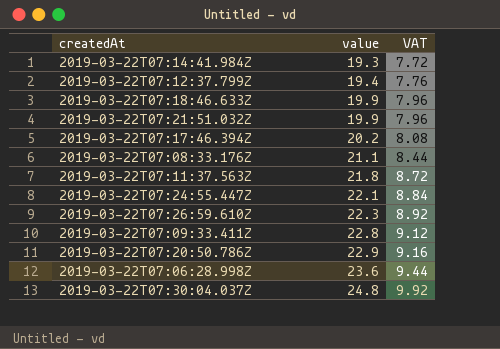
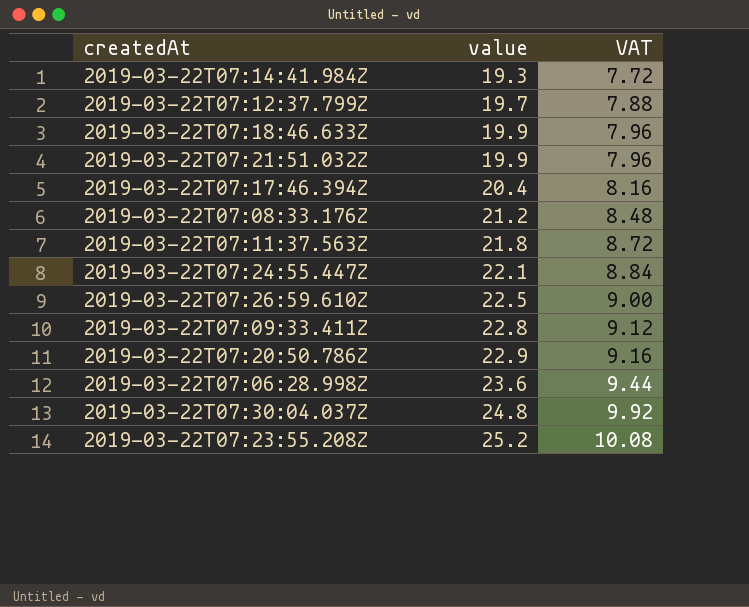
2019-03-22T07:12:37.799Z | value: 19.4 -> 19.7
2019-03-22T07:12:37.799Z | VAT: 7.76 -> 7.88
2019-03-22T07:17:46.394Z | value: 20.2 -> 20.4
2019-03-22T07:17:46.394Z | VAT: 8.08 -> 8.16
2019-03-22T07:08:33.176Z | value: 21.1 -> 21.2
2019-03-22T07:08:33.176Z | VAT: 8.44 -> 8.48
2019-03-22T07:26:59.610Z | value: 22.3 -> 22.5
2019-03-22T07:26:59.610Z | VAT: 8.92 -> 9.00
row 2019-03-22T07:23:55.208Z: none -> 25.2 | 10.08

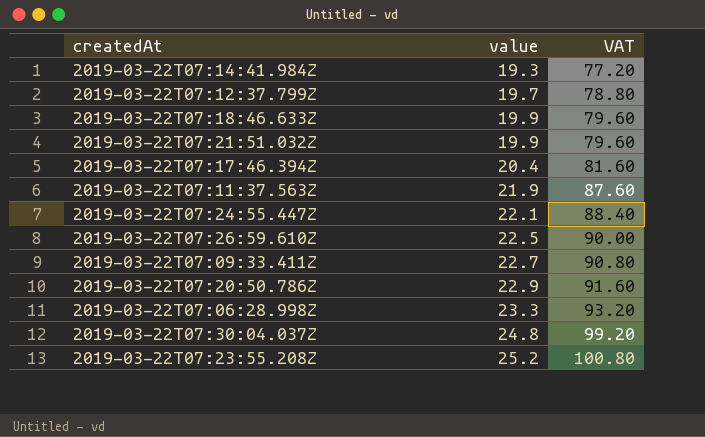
column VAT | formula: [value] * 0.4 -> [value] * 4
row 2019-03-22T07:08:33.176Z: 21.2 | 8.48 -> none
2019-03-22T07:11:37.563Z | value: 21.8 -> 21.9
2019-03-22T07:09:33.411Z | value: 22.8 -> 22.7
2019-03-22T07:06:28.998Z | value: 23.6 -> 23.3

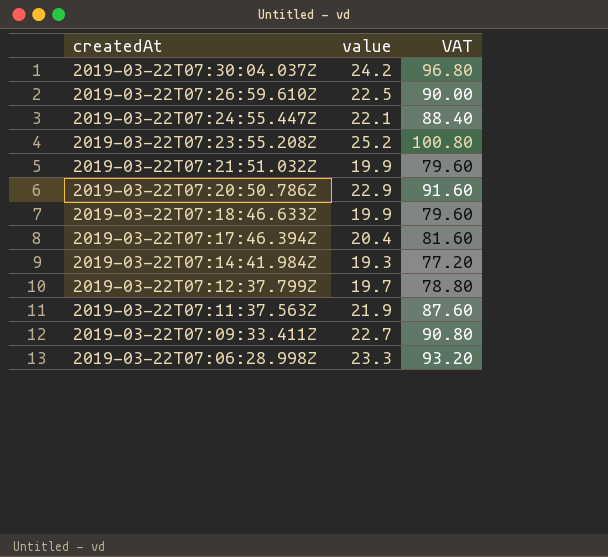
row order: value ascending -> createdAt descending
2019-03-22T07:30:04.037Z | value: 24.8 -> 24.2
2019-03-22T07:30:04.037Z | VAT: 99.20 -> 96.80

